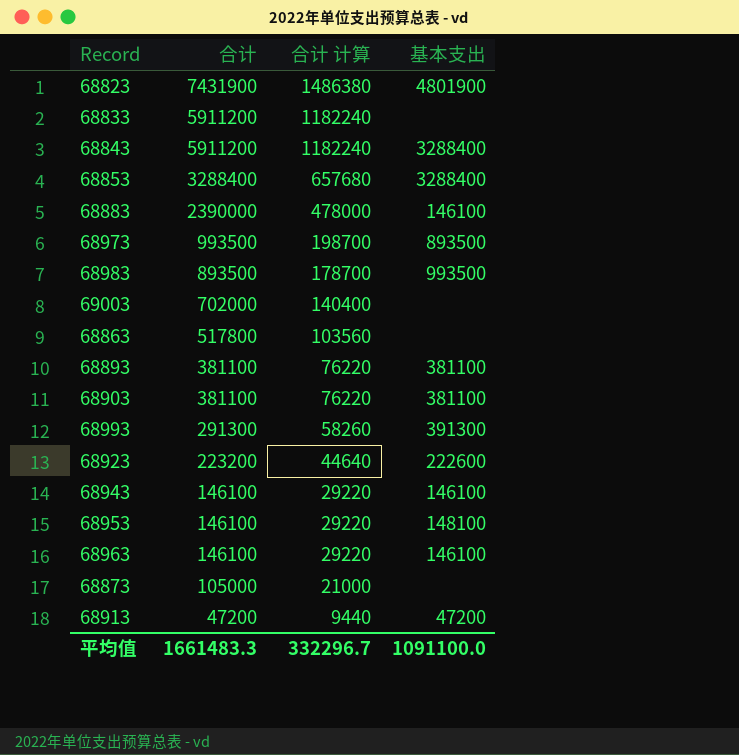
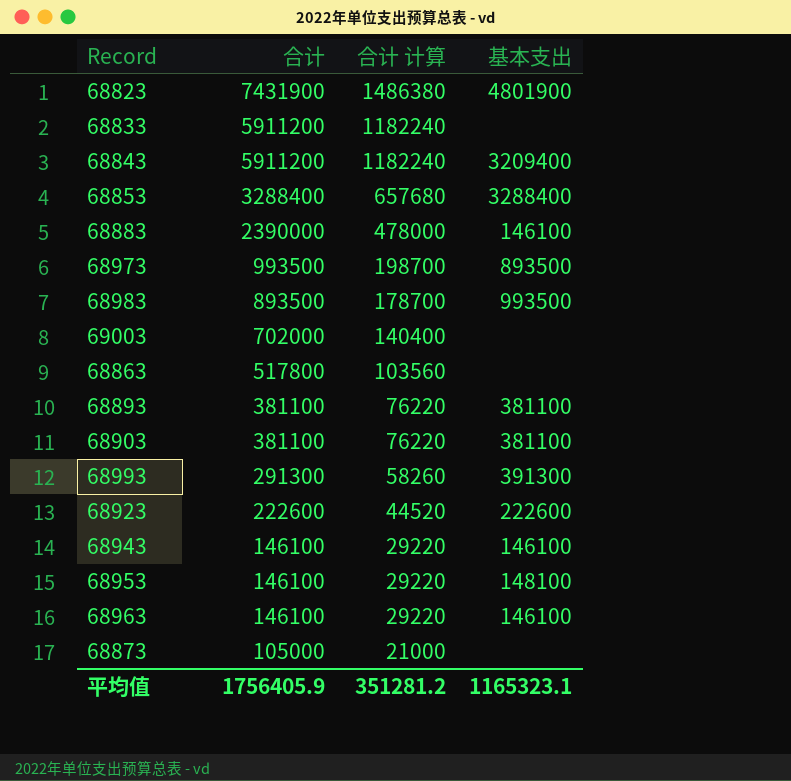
row 68913: 47200 | 9440 | 47200 -> none
68843 | 基本支出: 3288400 -> 3209400
68923 | 合计: 223200 -> 222600
68923 | 合计 计算: 44640 -> 44520
平均值 | 合计: 1661483.3 -> 1756405.9
平均值 | 合计 计算: 332296.7 -> 351281.2
平均值 | 基本支出: 1091100.0 -> 1165323.1

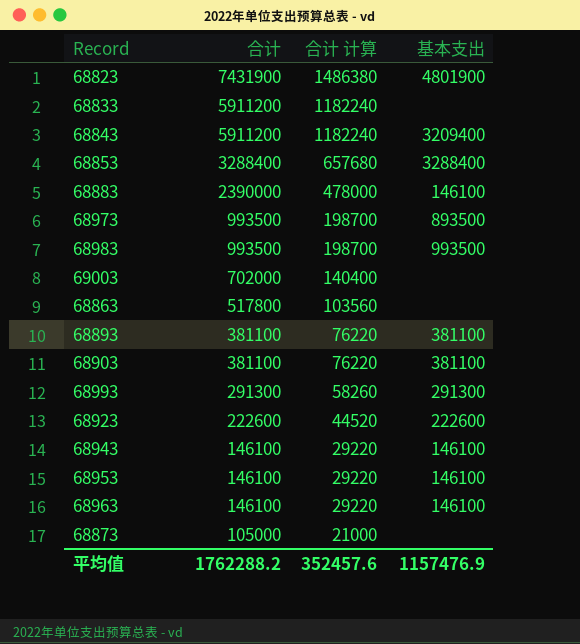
68983 | 合计: 893500 -> 993500
68983 | 合计 计算: 178700 -> 198700
68993 | 基本支出: 391300 -> 291300
68953 | 基本支出: 148100 -> 146100
平均值 | 合计: 1756405.9 -> 1762288.2
平均值 | 合计 计算: 351281.2 -> 352457.6
平均值 | 基本支出: 1165323.1 -> 1157476.9

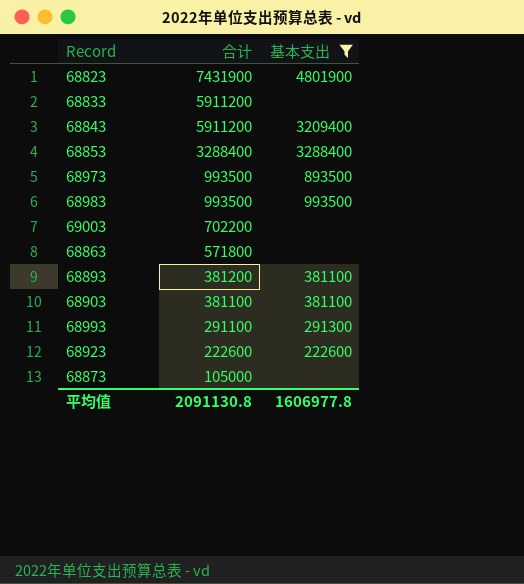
filter: none -> 基本支出 != 146100
column 合计 计算 | formula: [合计] * 0.2 -> none
69003 | 合计: 702000 -> 702200
68863 | 合计: 517800 -> 571800
68893 | 合计: 381100 -> 381200
68993 | 合计: 291300 -> 291100
平均值 | 合计: 1762288.2 -> 2091130.8
平均值 | 基本支出: 1157476.9 -> 1606977.8

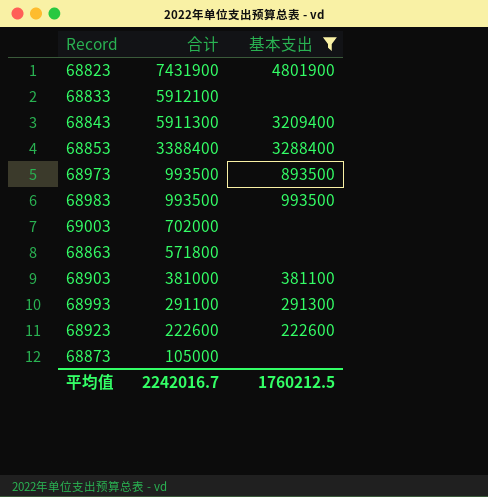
row 68893: 381200 | 381100 -> none
68833 | 合计: 5911200 -> 5912100
68843 | 合计: 5911200 -> 5911300
68853 | 合计: 3288400 -> 3388400
69003 | 合计: 702200 -> 702000
68903 | 合计: 381100 -> 381000
平均值 | 合计: 2091130.8 -> 2242016.7
平均值 | 基本支出: 1606977.8 -> 1760212.5

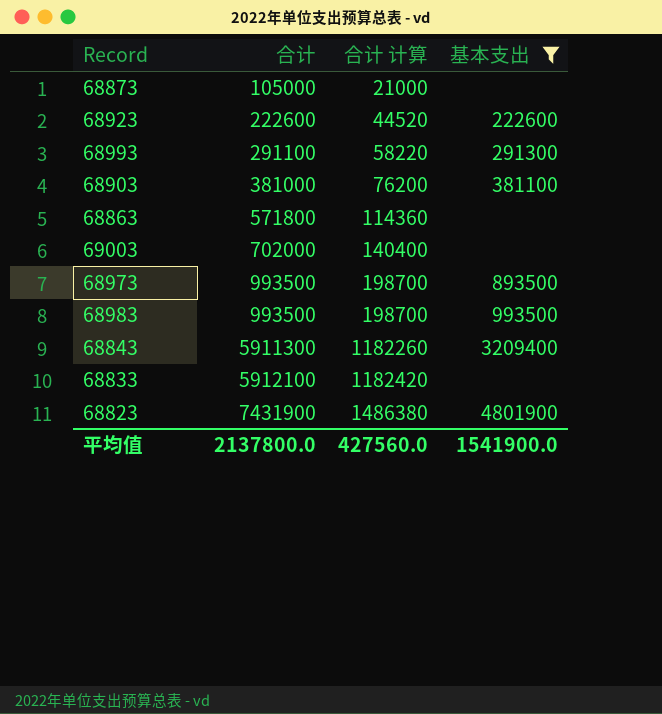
row order: 合计 descending -> 合计 ascending
column 合计 计算 | formula: none -> [合计] * 0.2
row 68853: 3388400 | 3288400 -> none
平均值 | 合计: 2242016.7 -> 2137800.0
平均值 | 基本支出: 1760212.5 -> 1541900.0

